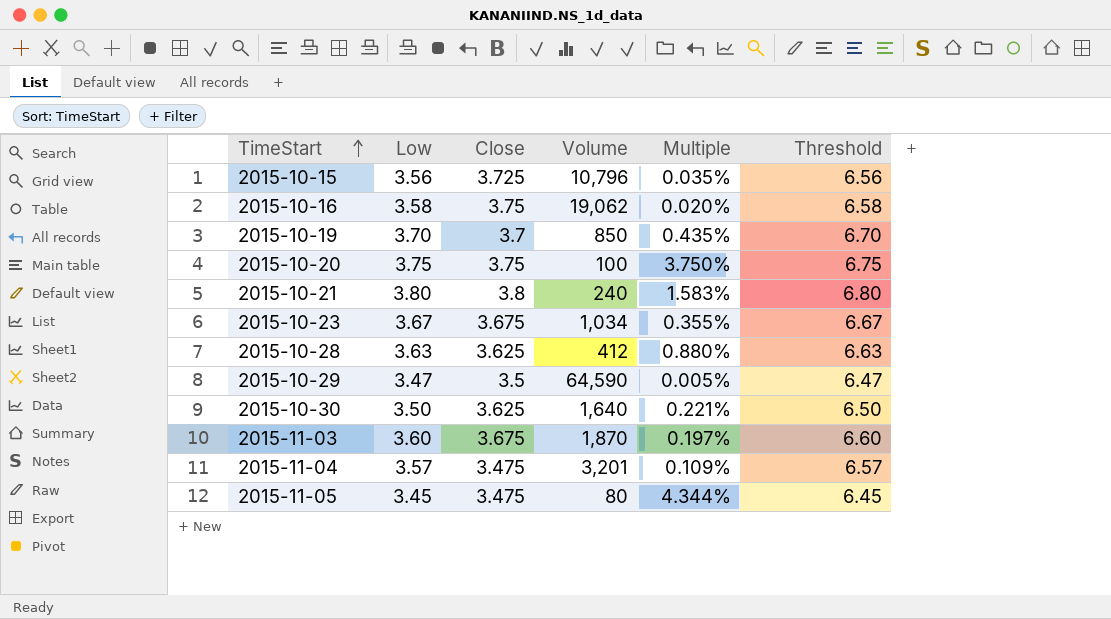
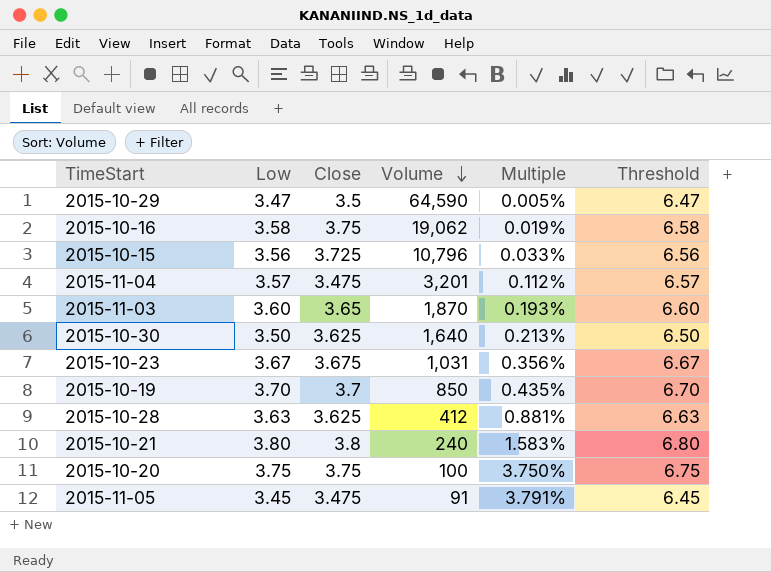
row order: TimeStart ascending -> Volume descending
column Multiple | formula: [Close] / [Volume] -> [Low] / [Volume]
2015-11-03 | Close: 3.675 -> 3.65
2015-10-23 | Volume: 1,034 -> 1,031
2015-11-05 | Volume: 80 -> 91

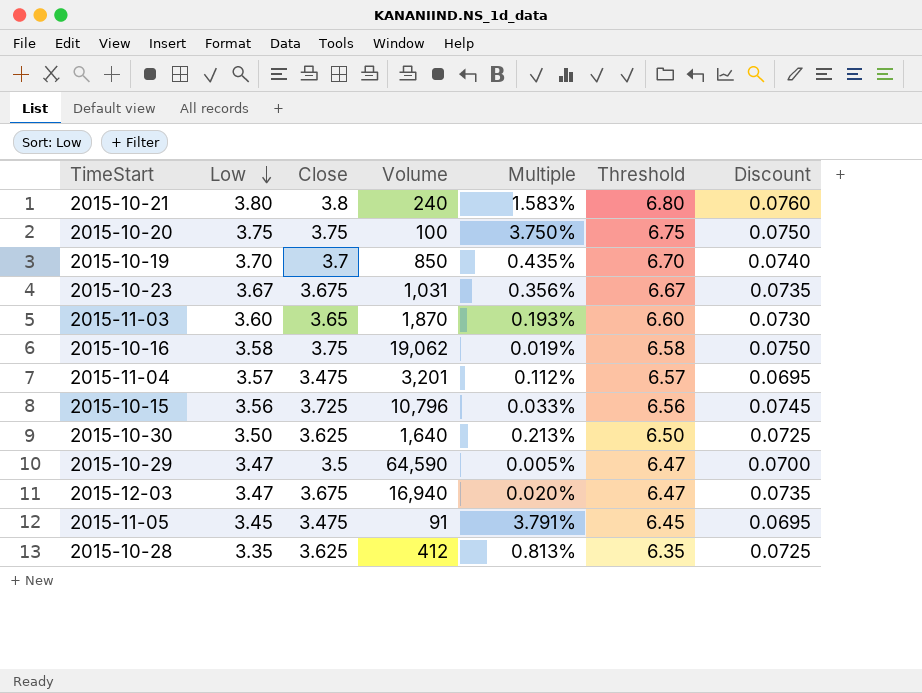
row order: Volume descending -> Low descending
column Discount | formula: none -> [Close] * 0.02
row 2015-12-03: none -> 3.47 | 3.675 | 16,940 | 0.020% | 6.47 | 0.0735
2015-10-28 | Low: 3.63 -> 3.35
2015-10-28 | Multiple: 0.881% -> 0.813%
2015-10-28 | Threshold: 6.63 -> 6.35

